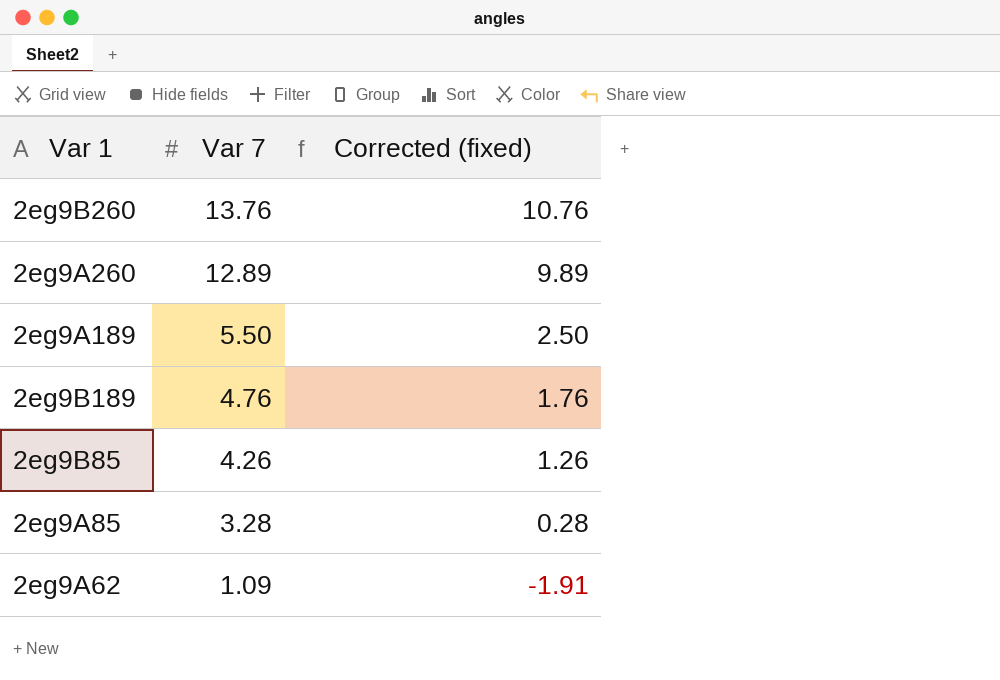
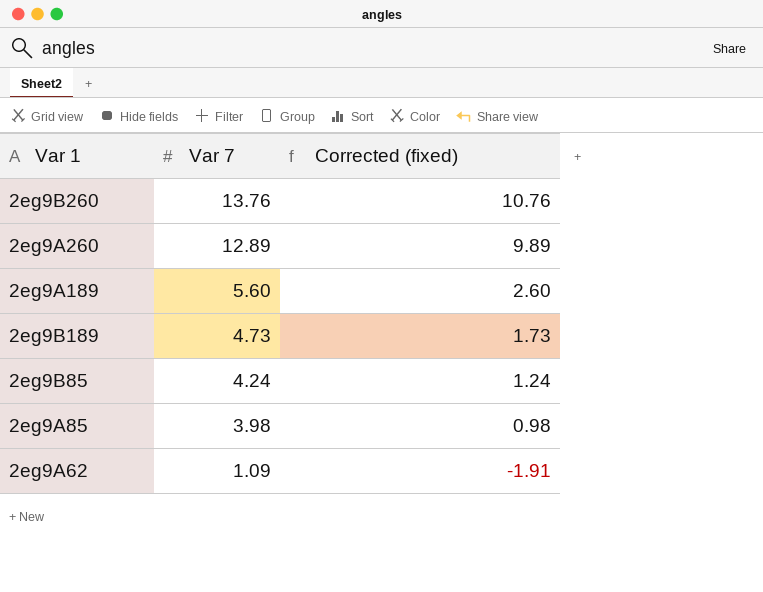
2eg9A189 | Var 7: 5.50 -> 5.60
2eg9A189 | Corrected (fixed): 2.50 -> 2.60
2eg9B189 | Var 7: 4.76 -> 4.73
2eg9B189 | Corrected (fixed): 1.76 -> 1.73
2eg9B85 | Var 7: 4.26 -> 4.24
2eg9B85 | Corrected (fixed): 1.26 -> 1.24
2eg9A85 | Var 7: 3.28 -> 3.98
2eg9A85 | Corrected (fixed): 0.28 -> 0.98

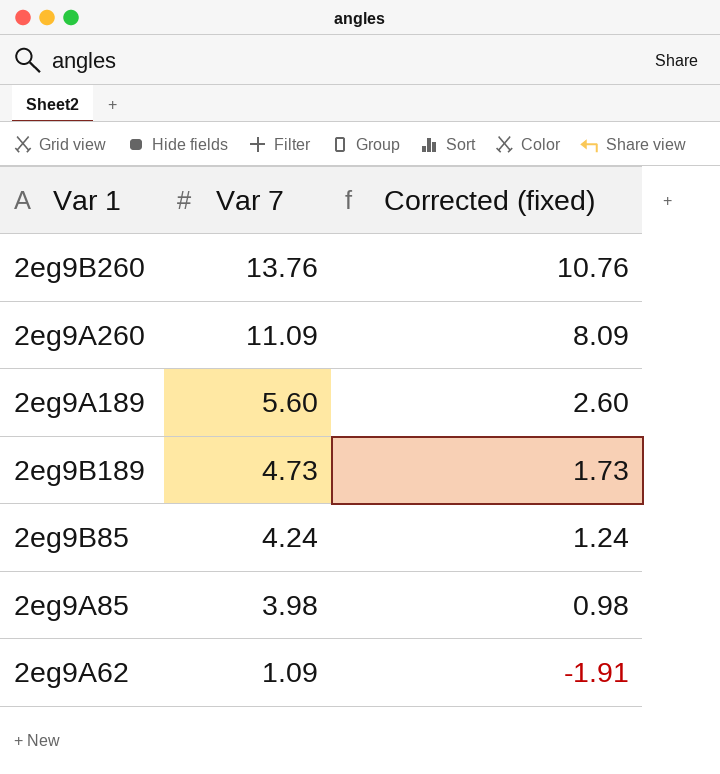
2eg9A260 | Var 7: 12.89 -> 11.09
2eg9A260 | Corrected (fixed): 9.89 -> 8.09

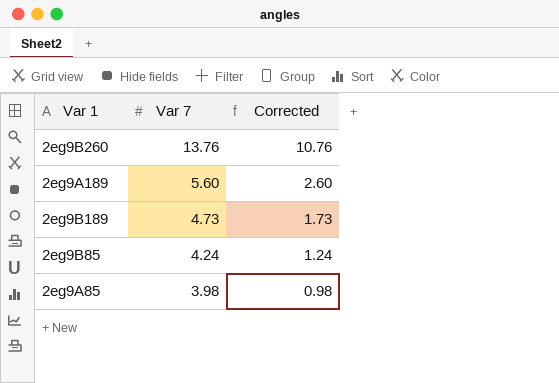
column name: Corrected (fixed) -> Corrected
row 2eg9A260: 11.09 | 8.09 -> none
row 2eg9A62: 1.09 | -1.91 -> none

